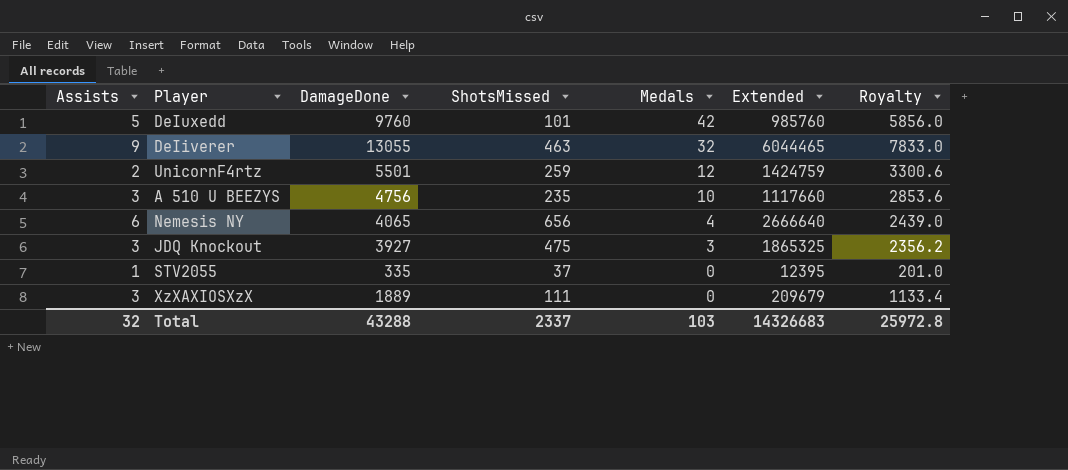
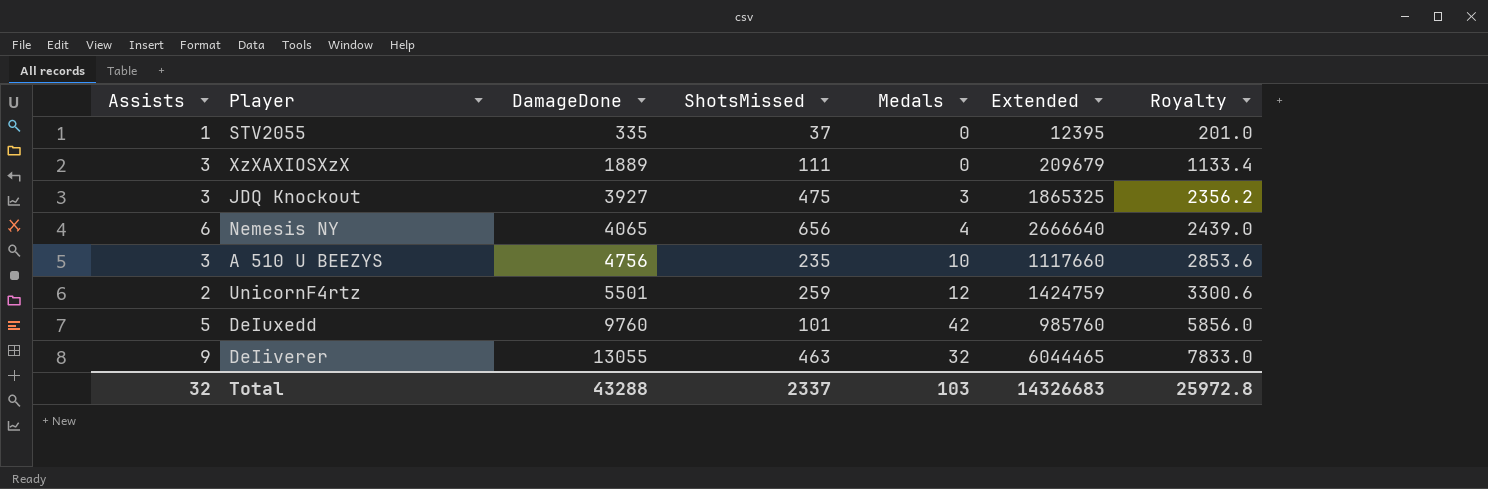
row order: Medals descending -> DamageDone ascending

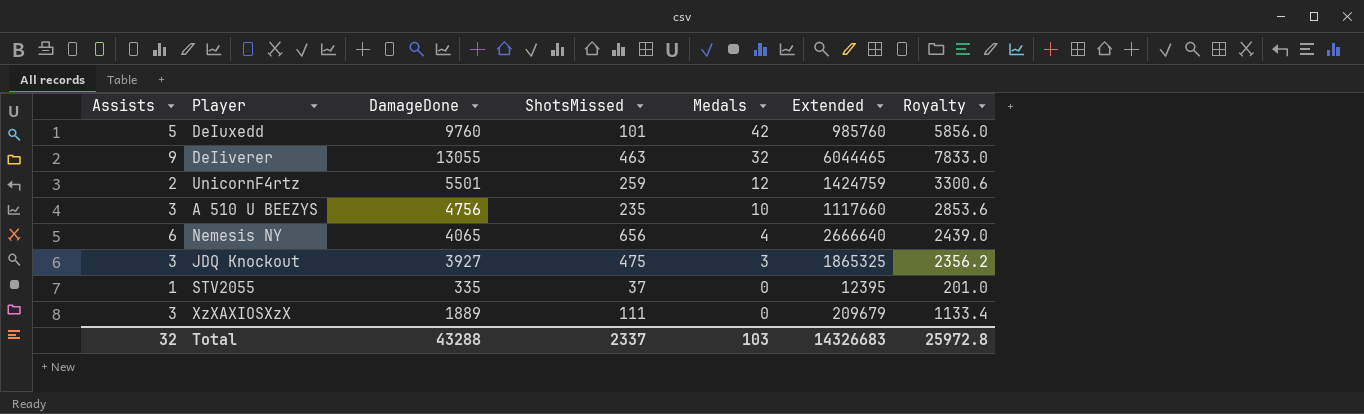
row order: DamageDone ascending -> Medals descending

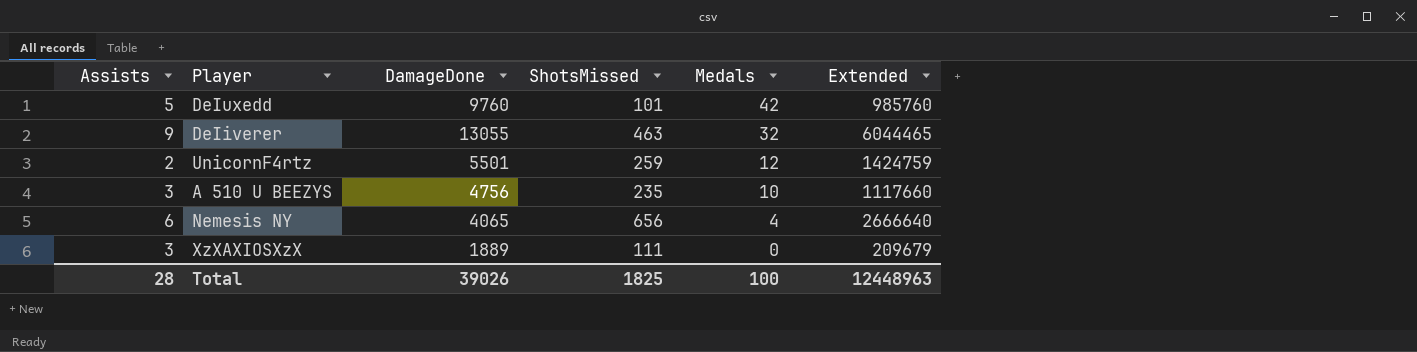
column Royalty | formula: [DamageDone] * 0.6 -> none
row JDQ Knockout: 3 | 3927 | 475 | 3 | 1865325 | 2356.2 -> none
row STV2055: 1 | 335 | 37 | 0 | 12395 | 201.0 -> none
Total | Assists: 32 -> 28
Total | DamageDone: 43288 -> 39026
Total | ShotsMissed: 2337 -> 1825
Total | Medals: 103 -> 100
Total | Extended: 14326683 -> 12448963

